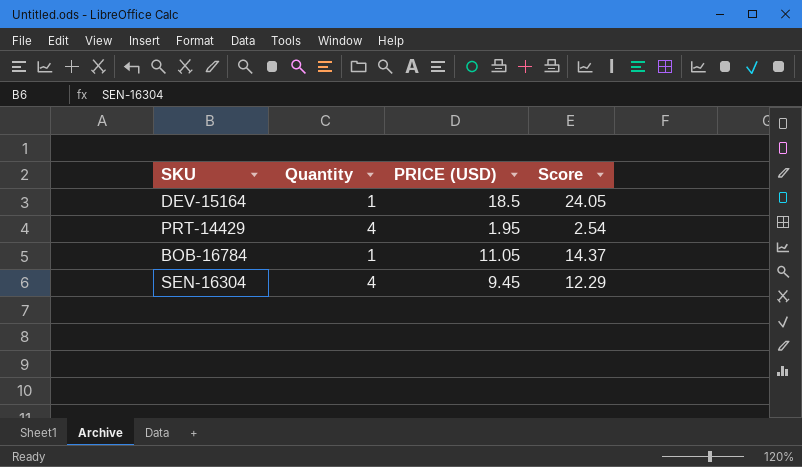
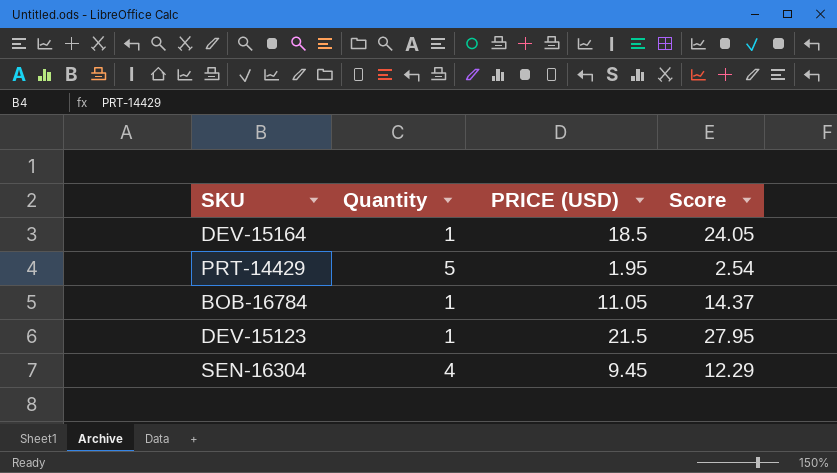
PRT-14429 | Quantity: 4 -> 5
row DEV-15123: none -> 1 | 21.5 | 27.95

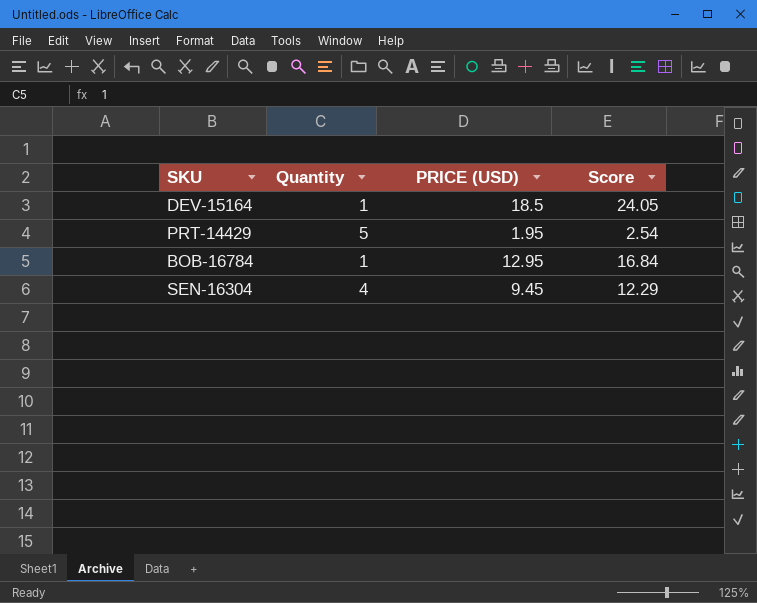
row DEV-15123: 1 | 21.5 | 27.95 -> none
BOB-16784 | PRICE (USD): 11.05 -> 12.95
BOB-16784 | Score: 14.37 -> 16.84

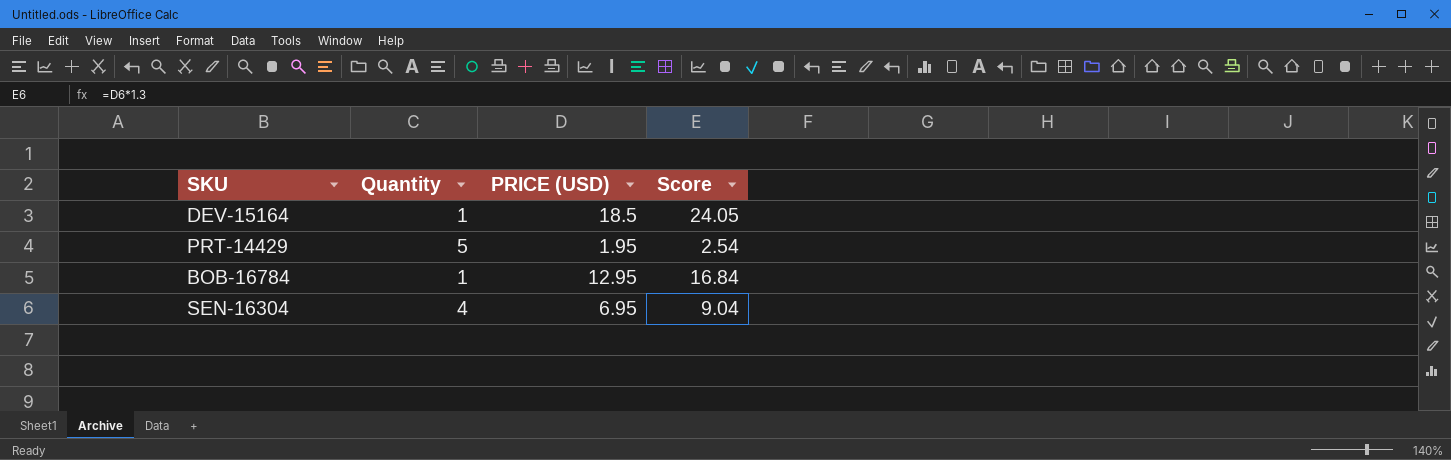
SEN-16304 | PRICE (USD): 9.45 -> 6.95
SEN-16304 | Score: 12.29 -> 9.04

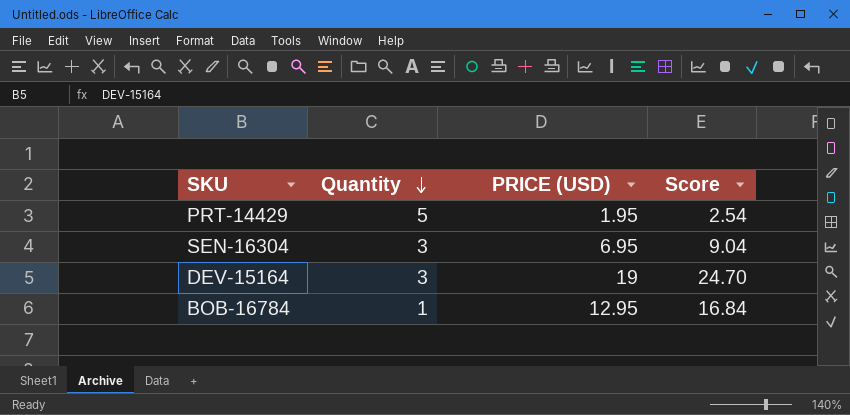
row order: none -> Quantity descending
SEN-16304 | Quantity: 4 -> 3
DEV-15164 | Quantity: 1 -> 3
DEV-15164 | PRICE (USD): 18.5 -> 19
DEV-15164 | Score: 24.05 -> 24.70

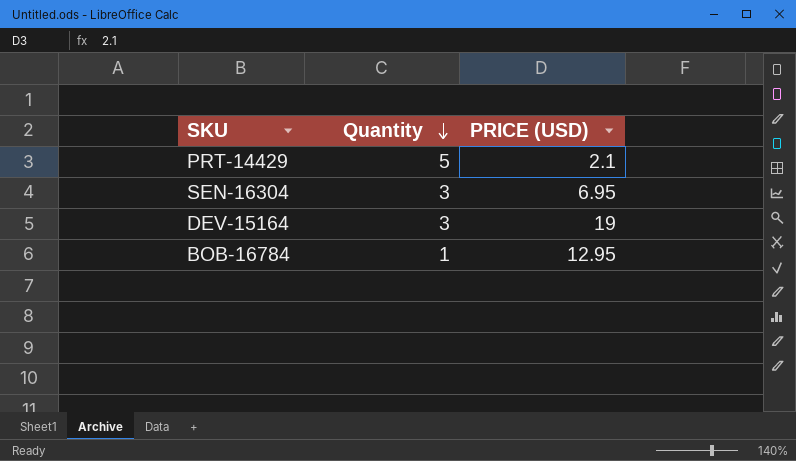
column Score | formula: [PRICE (USD)] * 1.3 -> none
PRT-14429 | PRICE (USD): 1.95 -> 2.1

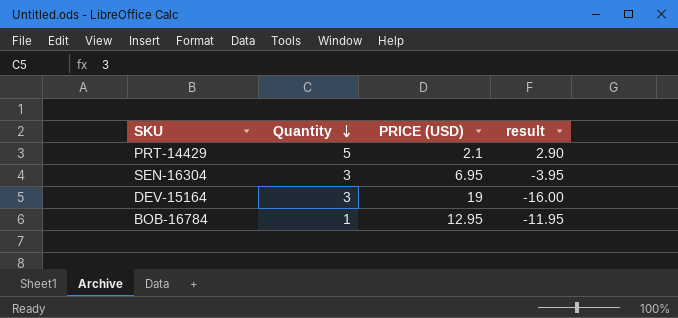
column result | formula: none -> [Quantity] - [PRICE (USD)]

